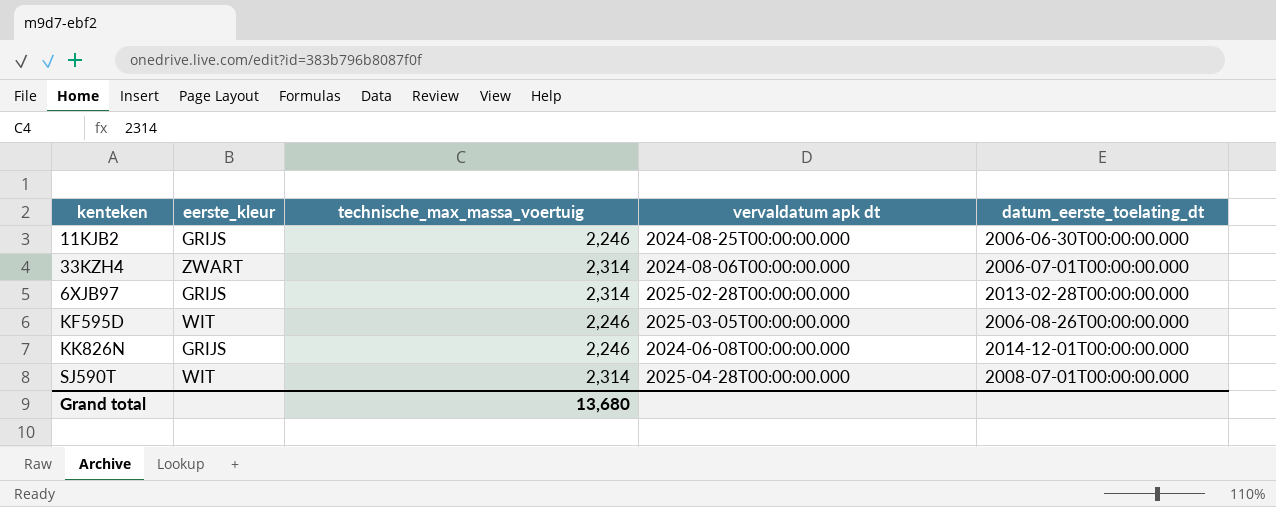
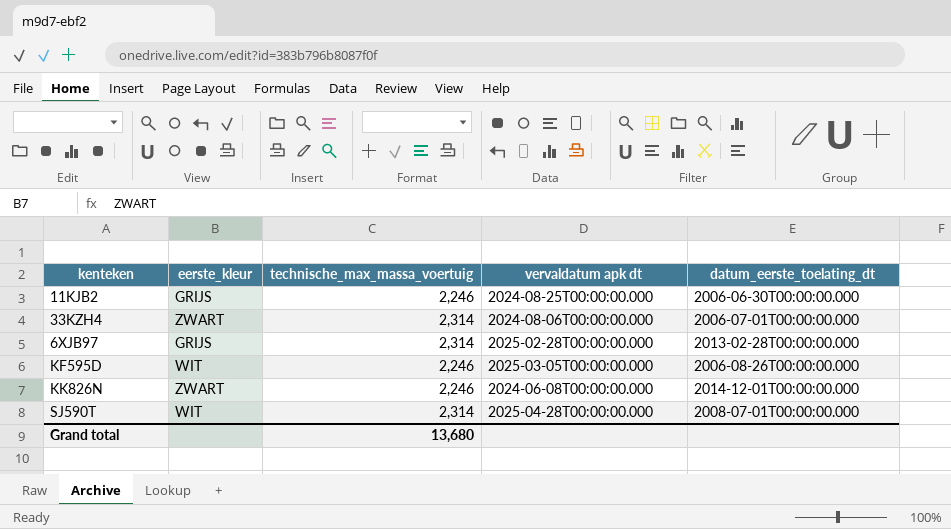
KK826N | eerste_kleur: GRIJS -> ZWART

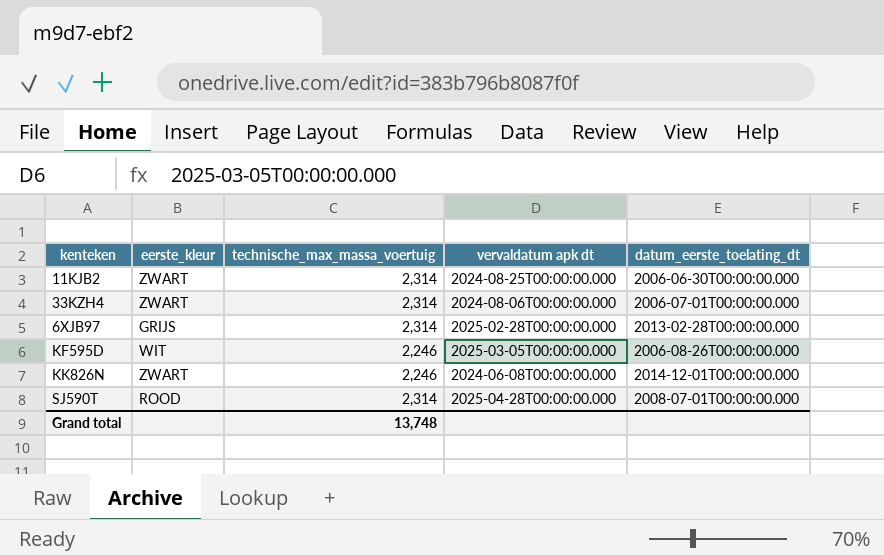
11KJB2 | eerste_kleur: GRIJS -> ZWART
11KJB2 | technische_max_massa_voertuig: 2,246 -> 2,314
SJ590T | eerste_kleur: WIT -> ROOD
Grand total | technische_max_massa_voertuig: 13,680 -> 13,748

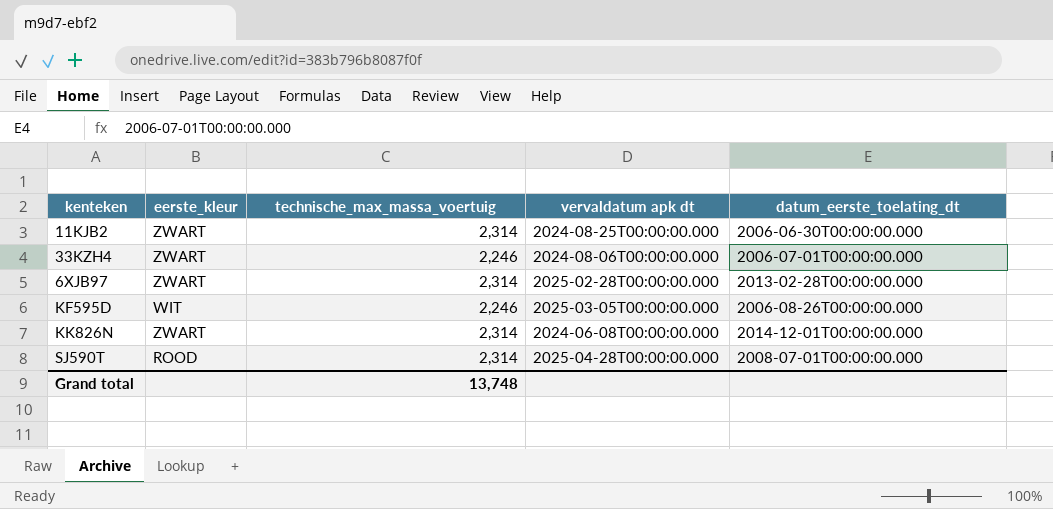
33KZH4 | technische_max_massa_voertuig: 2,314 -> 2,246
6XJB97 | eerste_kleur: GRIJS -> ZWART
KK826N | technische_max_massa_voertuig: 2,246 -> 2,314

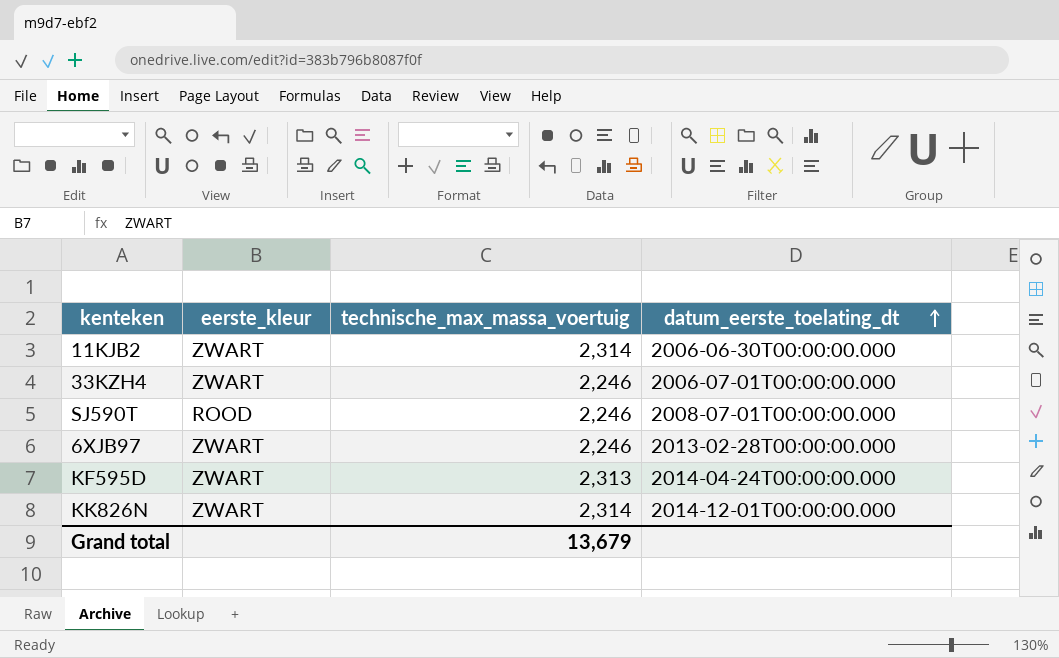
row order: none -> datum_eerste_toelating_dt ascending
column vervaldatum apk dt | position: 4 -> none
SJ590T | technische_max_massa_voertuig: 2,314 -> 2,246
6XJB97 | technische_max_massa_voertuig: 2,314 -> 2,246
KF595D | eerste_kleur: WIT -> ZWART
KF595D | technische_max_massa_voertuig: 2,246 -> 2,313
KF595D | datum_eerste_toelating_dt: 2006-08-26T00:00:00.000 -> 2014-04-24T00:00:00.000
Grand total | technische_max_massa_voertuig: 13,748 -> 13,679

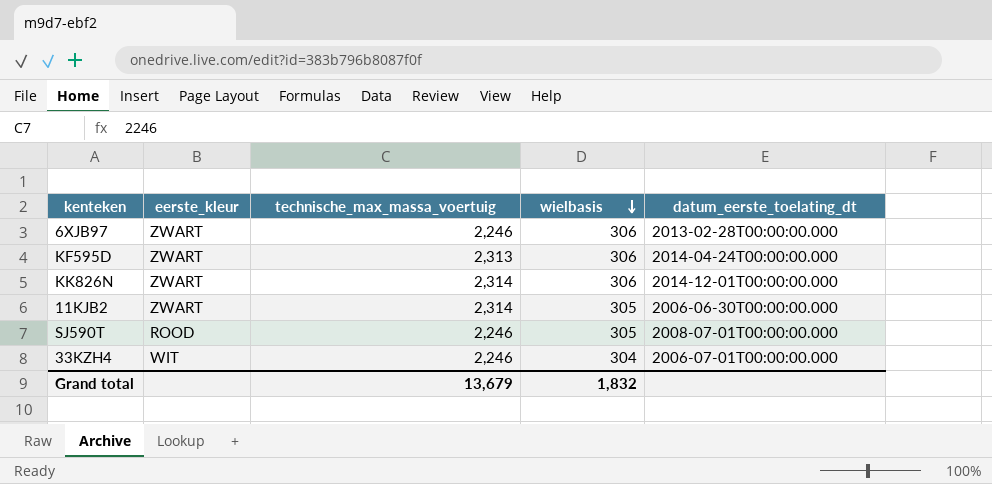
row order: datum_eerste_toelating_dt ascending -> wielbasis descending
column wielbasis | position: none -> 4
33KZH4 | eerste_kleur: ZWART -> WIT

